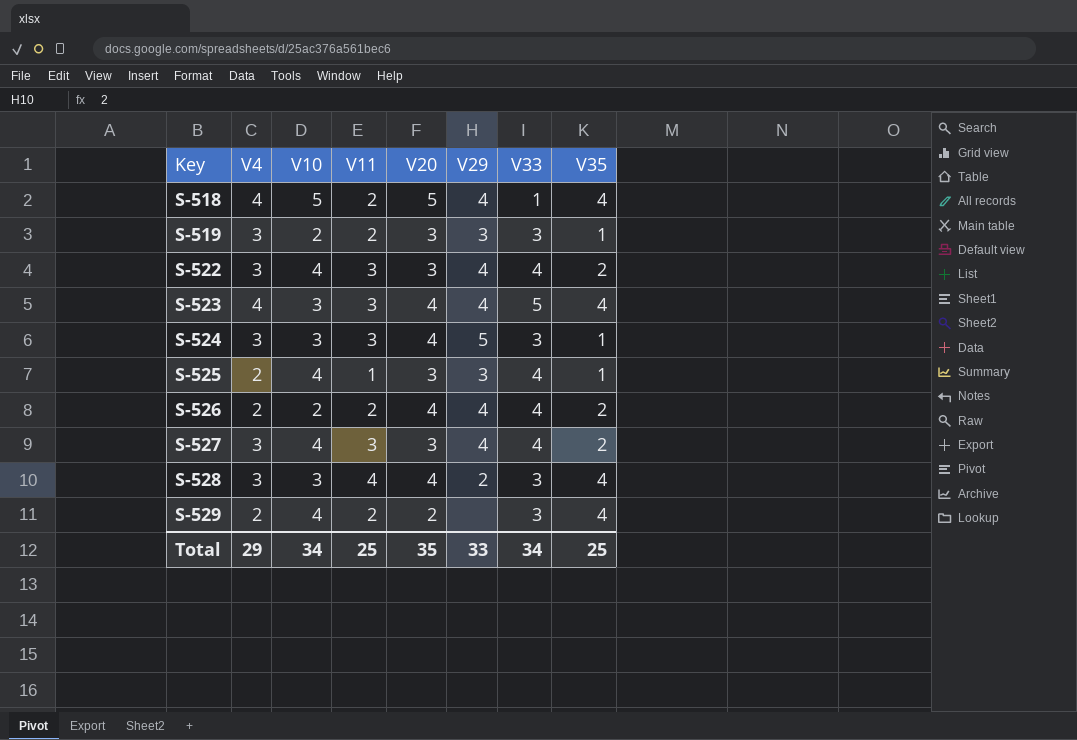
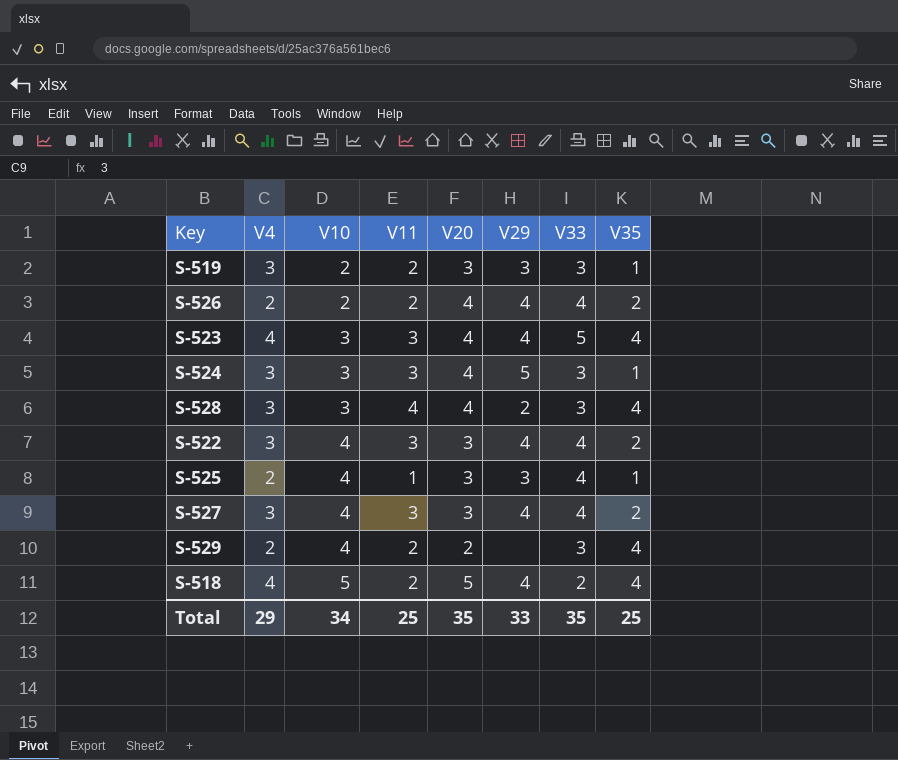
row order: Key ascending -> V10 ascending
S-518 | V33: 1 -> 2
Total | V33: 34 -> 35

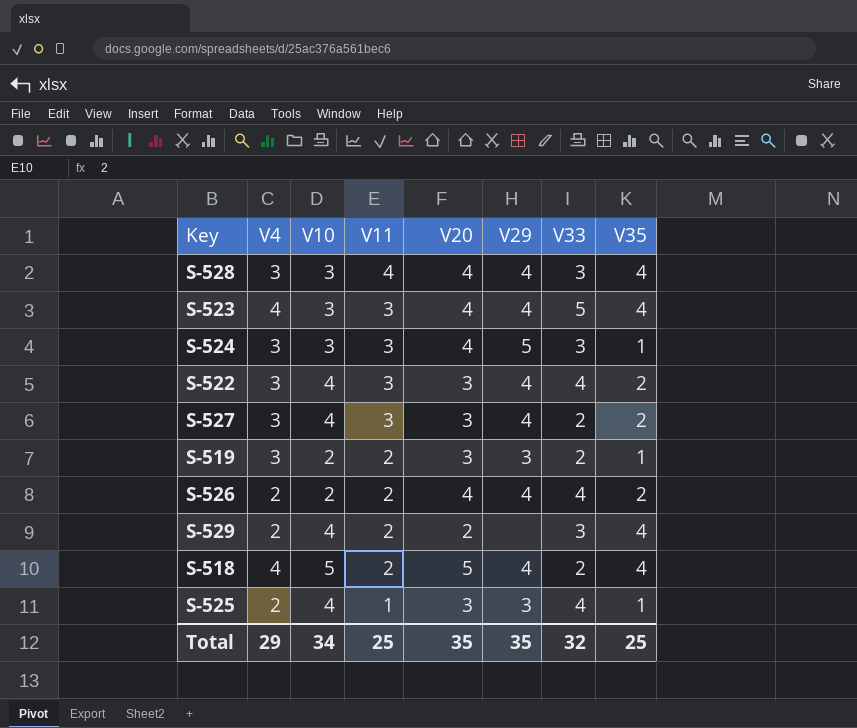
row order: V10 ascending -> V11 descending
S-528 | V29: 2 -> 4
S-527 | V33: 4 -> 2
S-519 | V33: 3 -> 2
Total | V29: 33 -> 35
Total | V33: 35 -> 32

